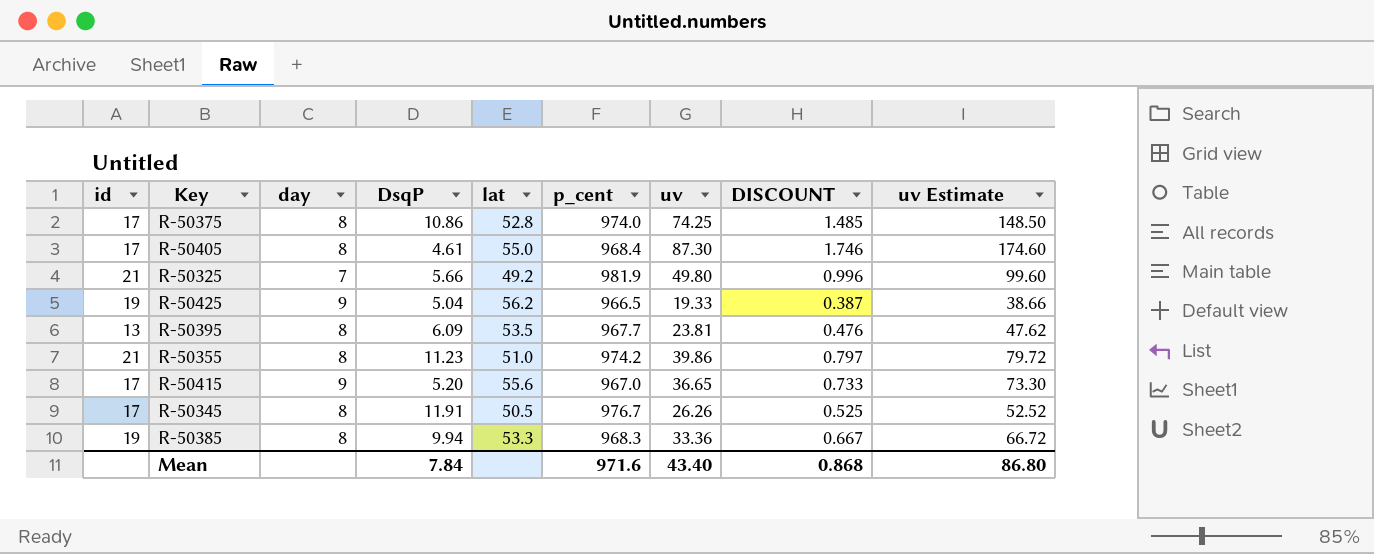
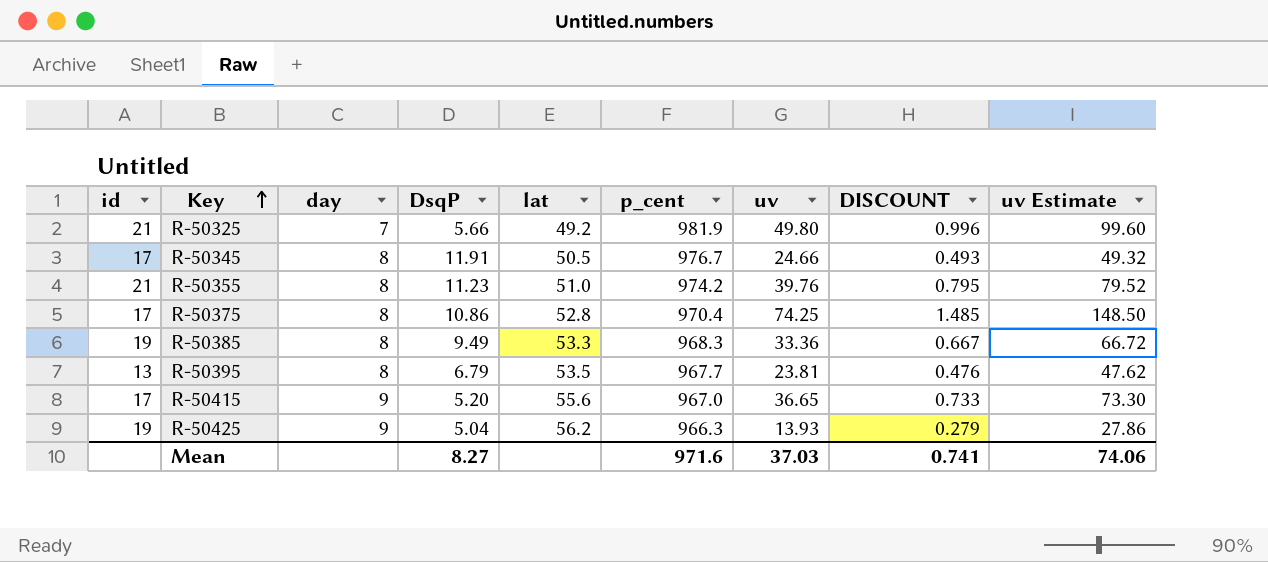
row order: none -> Key ascending
row R-50405: 17 | 8 | 4.61 | 55.0 | 968.4 | 87.30 | 1.746 | 174.60 -> none
R-50345 | uv: 26.26 -> 24.66
R-50345 | DISCOUNT: 0.525 -> 0.493
R-50345 | uv Estimate: 52.52 -> 49.32
R-50355 | uv: 39.86 -> 39.76
R-50355 | DISCOUNT: 0.797 -> 0.795
R-50355 | uv Estimate: 79.72 -> 79.52
R-50375 | p_cent: 974.0 -> 970.4
R-50385 | DsqP: 9.94 -> 9.49
R-50395 | DsqP: 6.09 -> 6.79
R-50425 | p_cent: 966.5 -> 966.3
R-50425 | uv: 19.33 -> 13.93
R-50425 | DISCOUNT: 0.387 -> 0.279
R-50425 | uv Estimate: 38.66 -> 27.86
Mean | DsqP: 7.84 -> 8.27
Mean | uv: 43.40 -> 37.03
Mean | DISCOUNT: 0.868 -> 0.741
Mean | uv Estimate: 86.80 -> 74.06

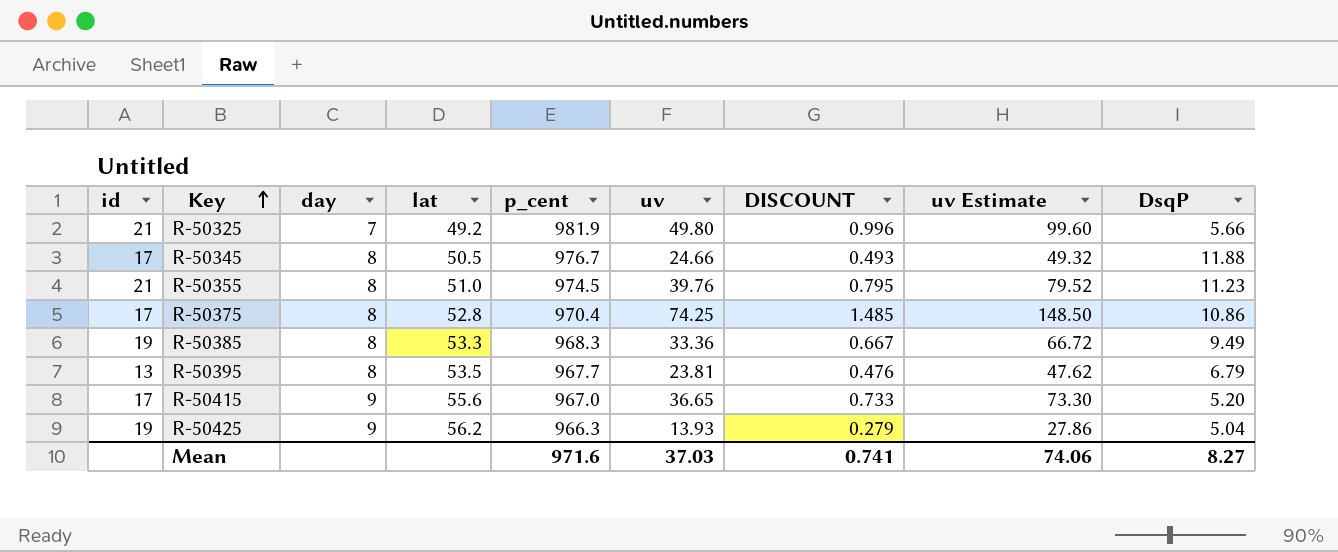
column DsqP | position: 4 -> 9
R-50345 | DsqP: 11.91 -> 11.88
R-50355 | p_cent: 974.2 -> 974.5

